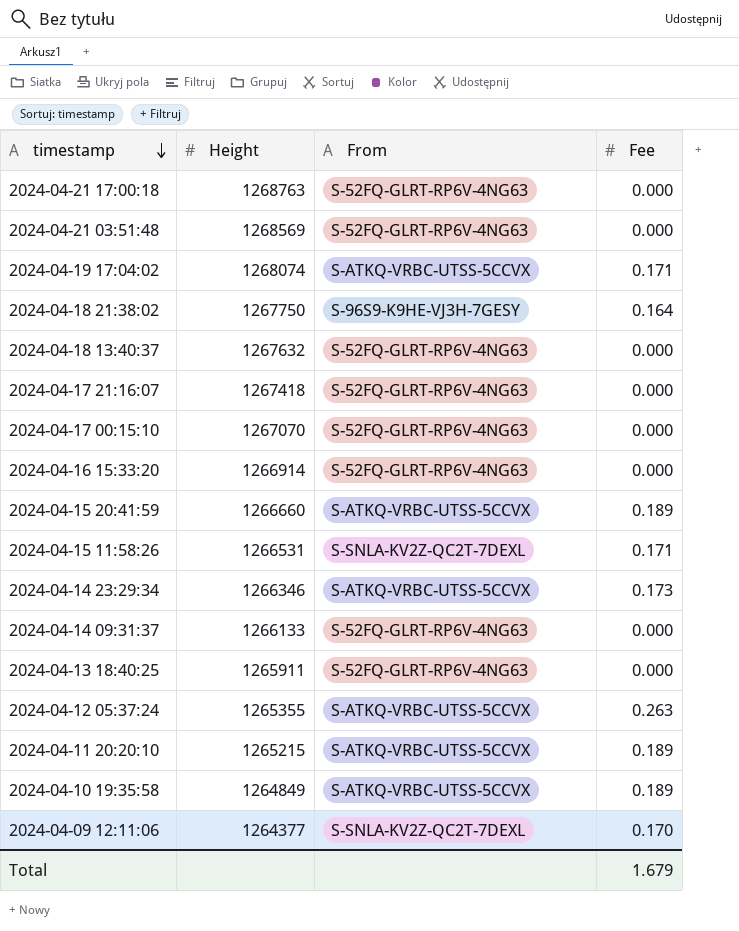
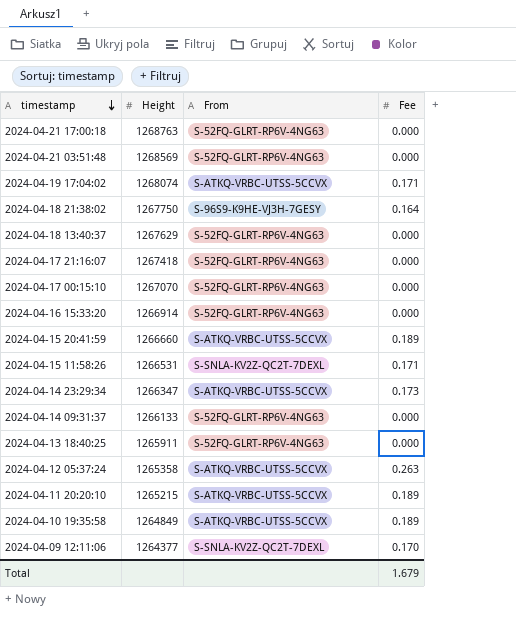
2024-04-18 13:40:37 | Height: 1267632 -> 1267629
2024-04-14 23:29:34 | Height: 1266346 -> 1266347
2024-04-12 05:37:24 | Height: 1265355 -> 1265358

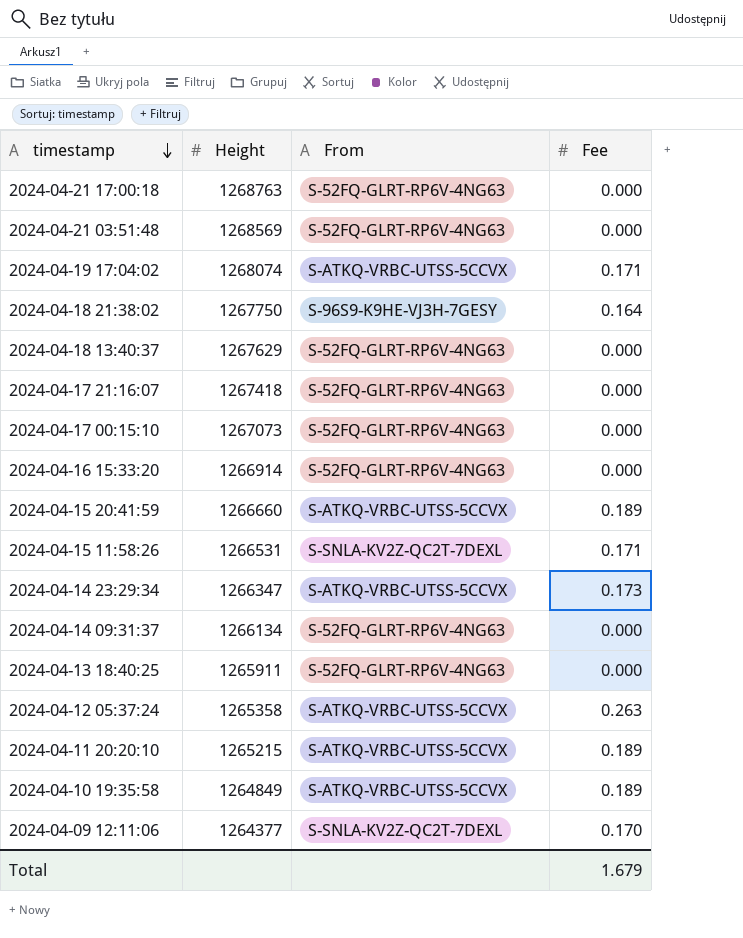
2024-04-17 00:15:10 | Height: 1267070 -> 1267073
2024-04-14 09:31:37 | Height: 1266133 -> 1266134

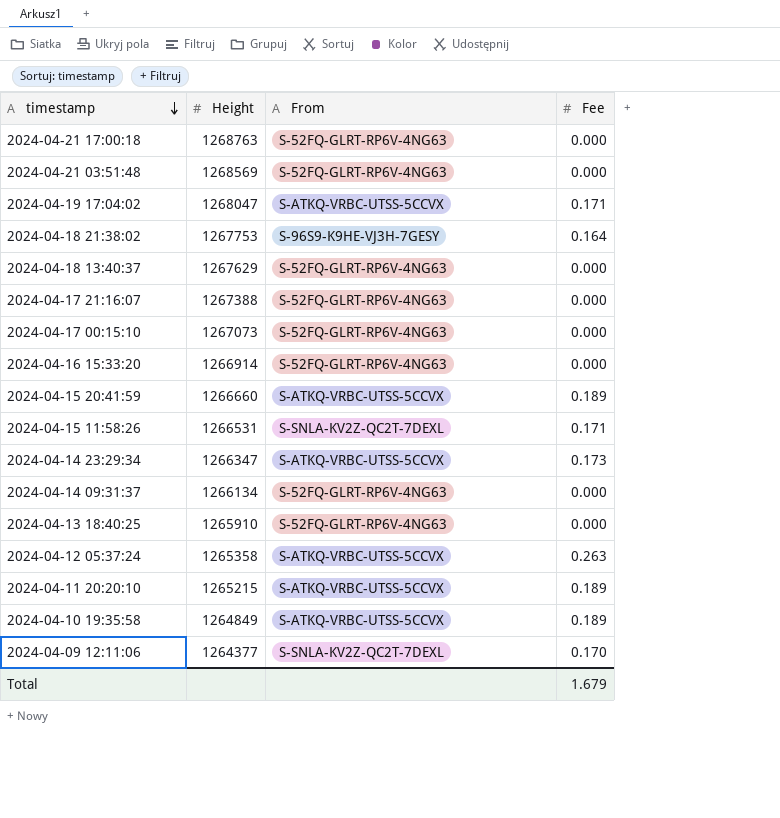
2024-04-19 17:04:02 | Height: 1268074 -> 1268047
2024-04-18 21:38:02 | Height: 1267750 -> 1267753
2024-04-17 21:16:07 | Height: 1267418 -> 1267388
2024-04-13 18:40:25 | Height: 1265911 -> 1265910

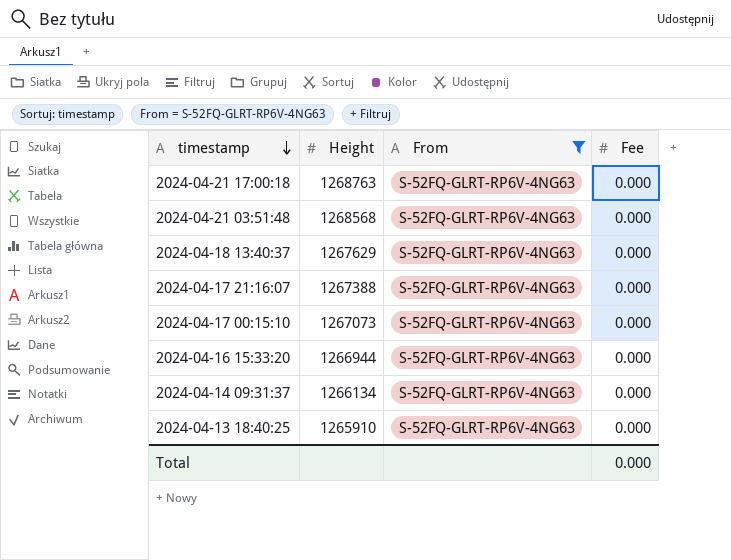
filter: none -> From = S-52FQ-GLRT-RP6V-4NG63
2024-04-21 03:51:48 | Height: 1268569 -> 1268568
2024-04-16 15:33:20 | Height: 1266914 -> 1266944
Total | Fee: 1.679 -> 0.000

